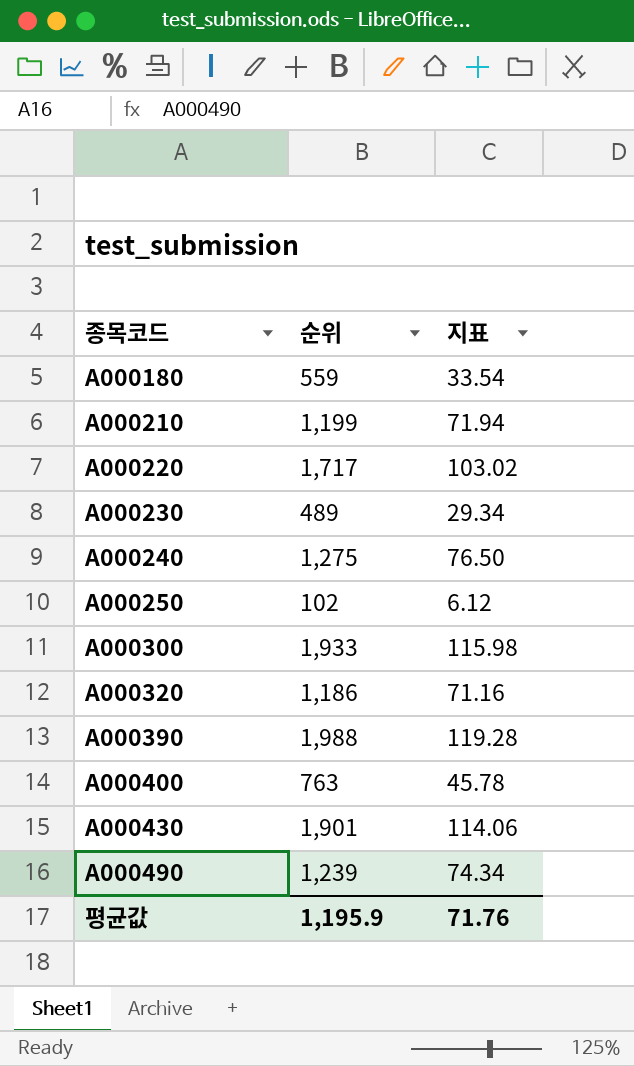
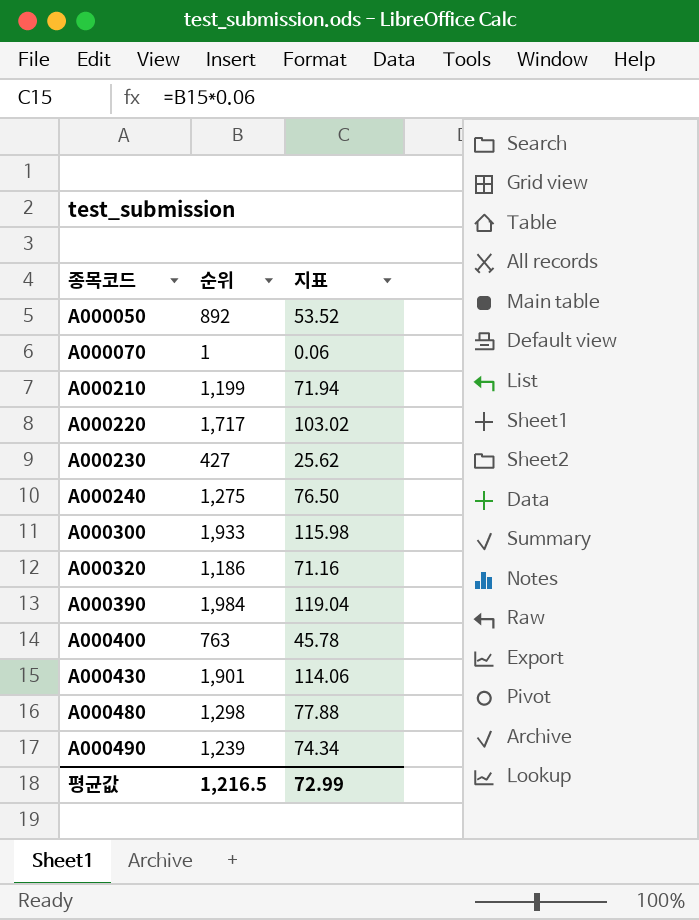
row A000180: 559 | 33.54 -> none
row A000250: 102 | 6.12 -> none
row A000050: none -> 892 | 53.52
row A000070: none -> 1 | 0.06
A000230 | 순위: 489 -> 427
A000230 | 지표: 29.34 -> 25.62
A000390 | 순위: 1,988 -> 1,984
A000390 | 지표: 119.28 -> 119.04
row A000480: none -> 1,298 | 77.88
평균값 | 순위: 1,195.9 -> 1,216.5
평균값 | 지표: 71.76 -> 72.99

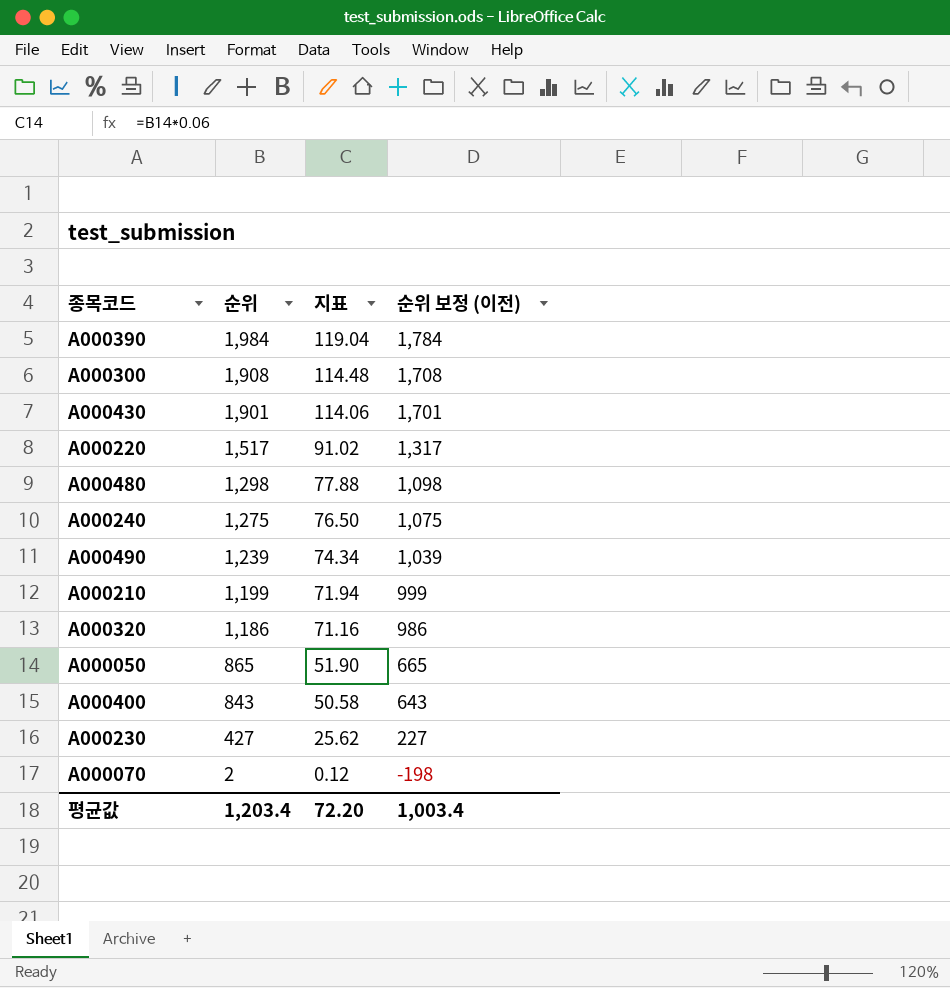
row order: 종목코드 ascending -> 순위 descending
column 순위 보정 (이전) | formula: none -> [순위] - 200
A000300 | 순위: 1,933 -> 1,908
A000300 | 지표: 115.98 -> 114.48
A000220 | 순위: 1,717 -> 1,517
A000220 | 지표: 103.02 -> 91.02
A000050 | 순위: 892 -> 865
A000050 | 지표: 53.52 -> 51.90
A000400 | 순위: 763 -> 843
A000400 | 지표: 45.78 -> 50.58
A000070 | 순위: 1 -> 2
A000070 | 지표: 0.06 -> 0.12
평균값 | 순위: 1,216.5 -> 1,203.4
평균값 | 지표: 72.99 -> 72.20

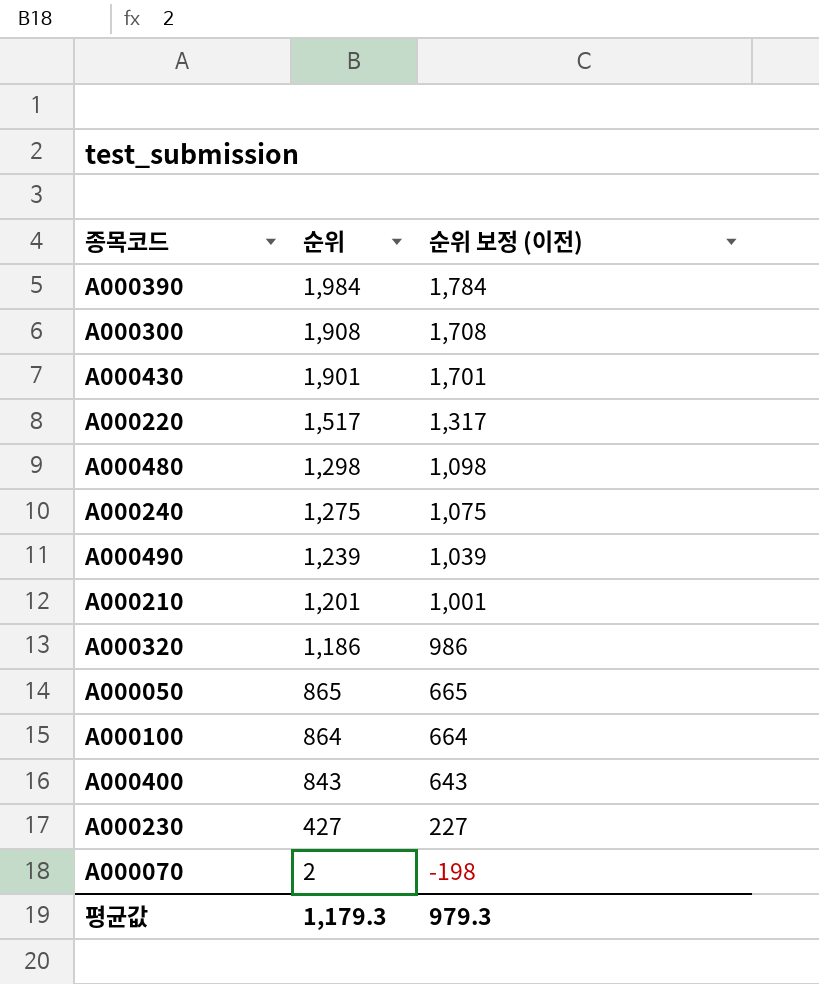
column 지표 | formula: [순위] * 0.06 -> none
A000210 | 순위: 1,199 -> 1,201
A000210 | 순위 보정 (이전): 999 -> 1,001
row A000100: none -> 864 | 664
평균값 | 순위: 1,203.4 -> 1,179.3
평균값 | 순위 보정 (이전): 1,003.4 -> 979.3

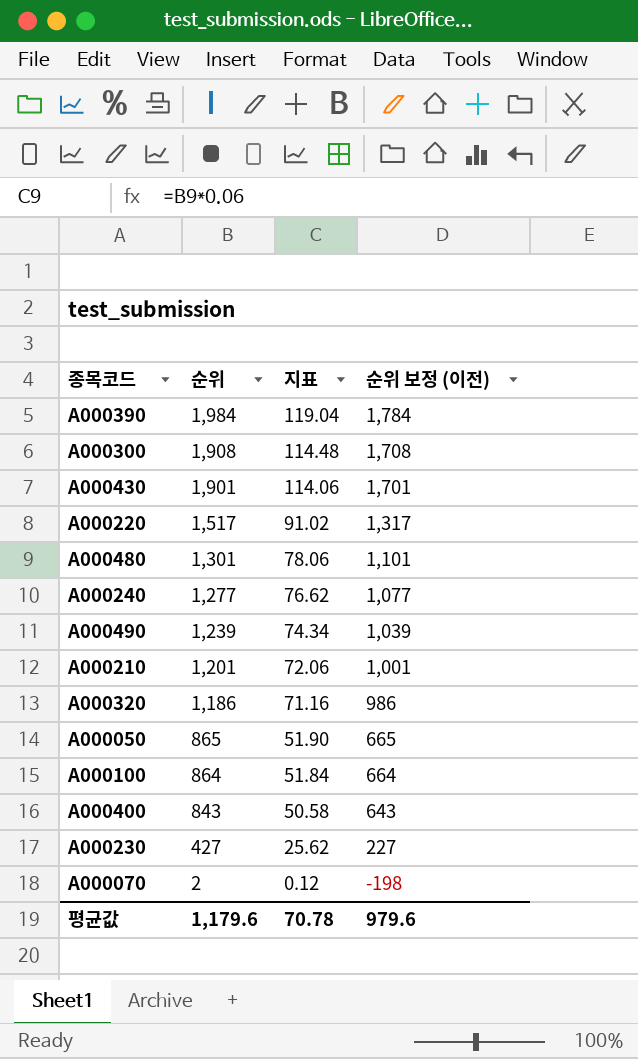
column 지표 | formula: none -> [순위] * 0.06
A000480 | 순위: 1,298 -> 1,301
A000480 | 순위 보정 (이전): 1,098 -> 1,101
A000240 | 순위: 1,275 -> 1,277
A000240 | 순위 보정 (이전): 1,075 -> 1,077
평균값 | 순위: 1,179.3 -> 1,179.6
평균값 | 순위 보정 (이전): 979.3 -> 979.6

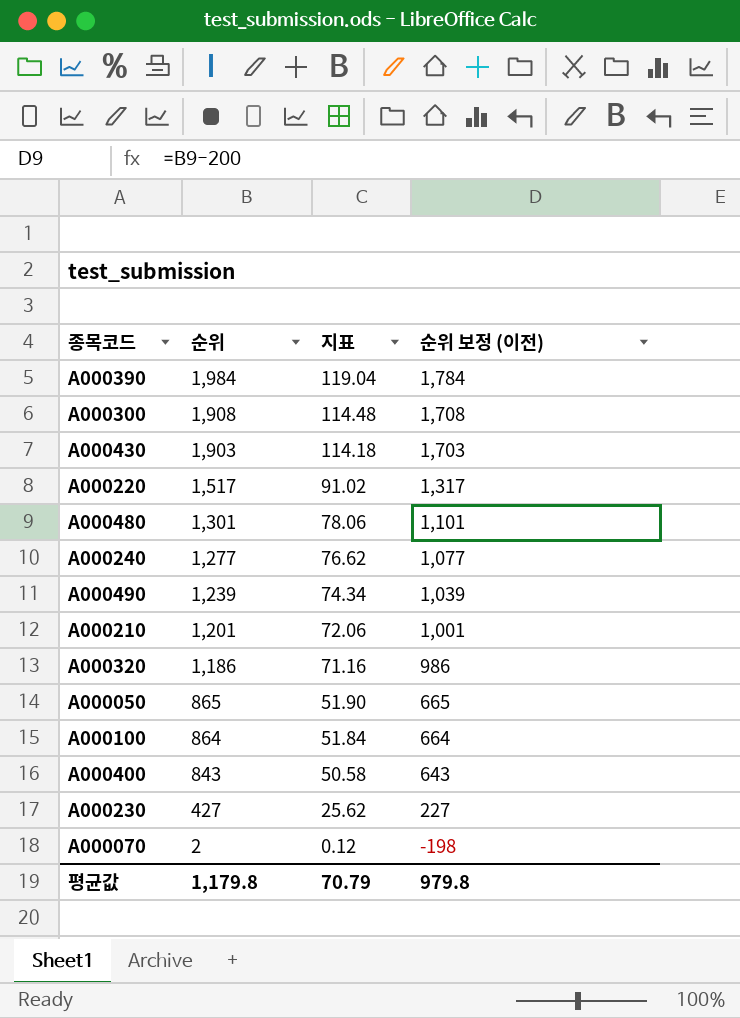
A000430 | 순위: 1,901 -> 1,903
A000430 | 지표: 114.06 -> 114.18
A000430 | 순위 보정 (이전): 1,701 -> 1,703
평균값 | 순위: 1,179.6 -> 1,179.8
평균값 | 지표: 70.78 -> 70.79
평균값 | 순위 보정 (이전): 979.6 -> 979.8

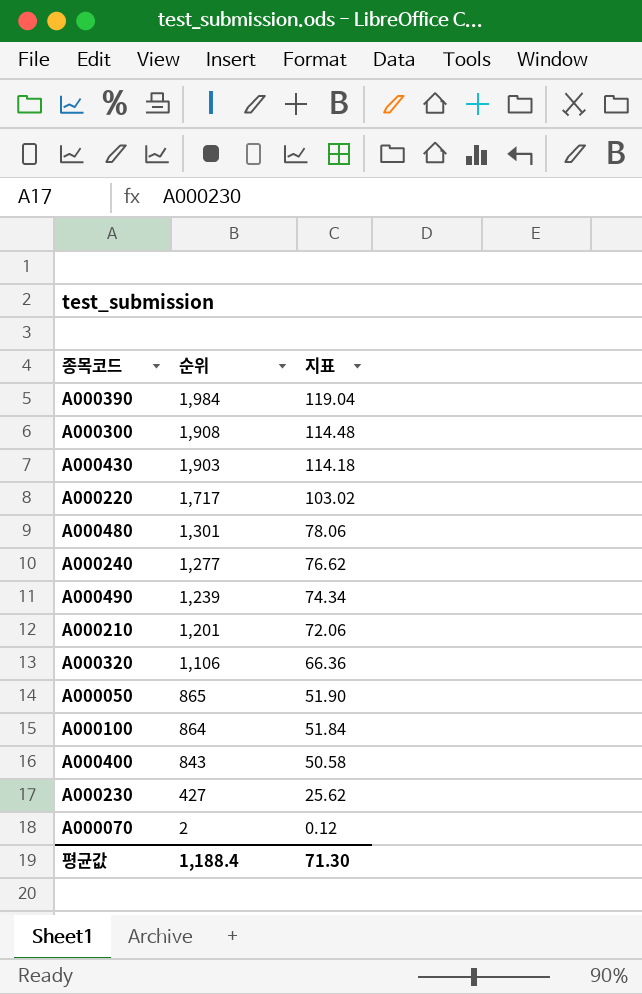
column 순위 보정 (이전) | formula: [순위] - 200 -> none
A000220 | 순위: 1,517 -> 1,717
A000220 | 지표: 91.02 -> 103.02
A000320 | 순위: 1,186 -> 1,106
A000320 | 지표: 71.16 -> 66.36
평균값 | 순위: 1,179.8 -> 1,188.4
평균값 | 지표: 70.79 -> 71.30

